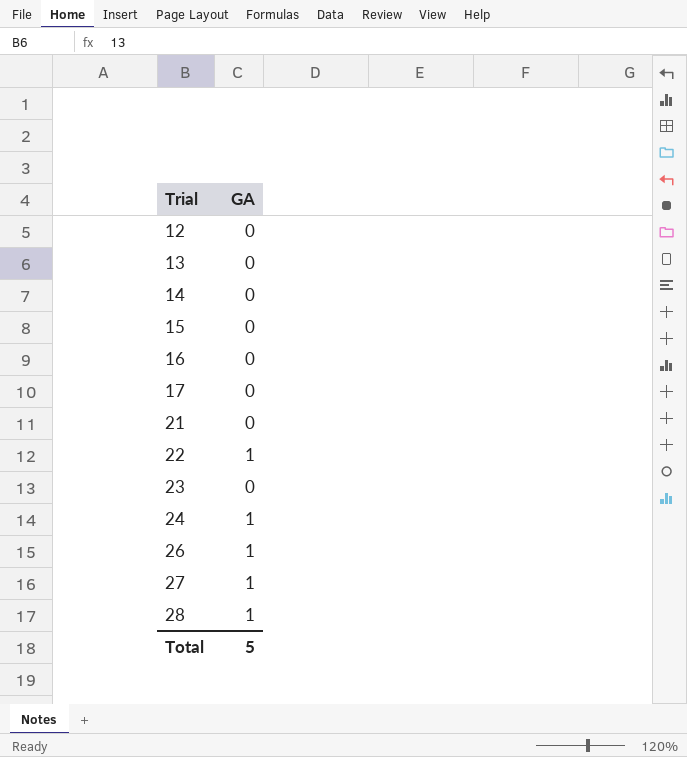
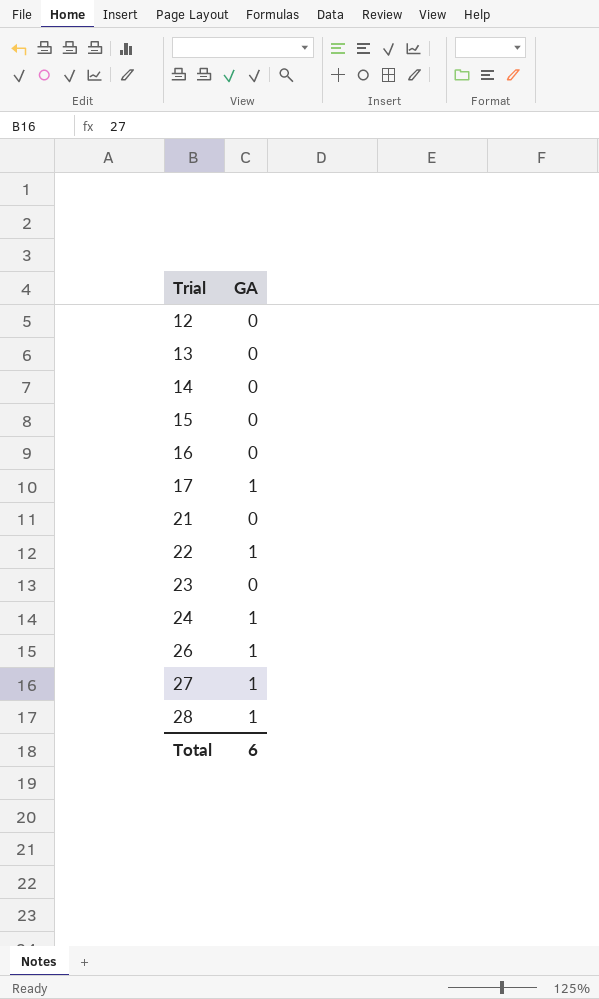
17 | GA: 0 -> 1
Total | GA: 5 -> 6

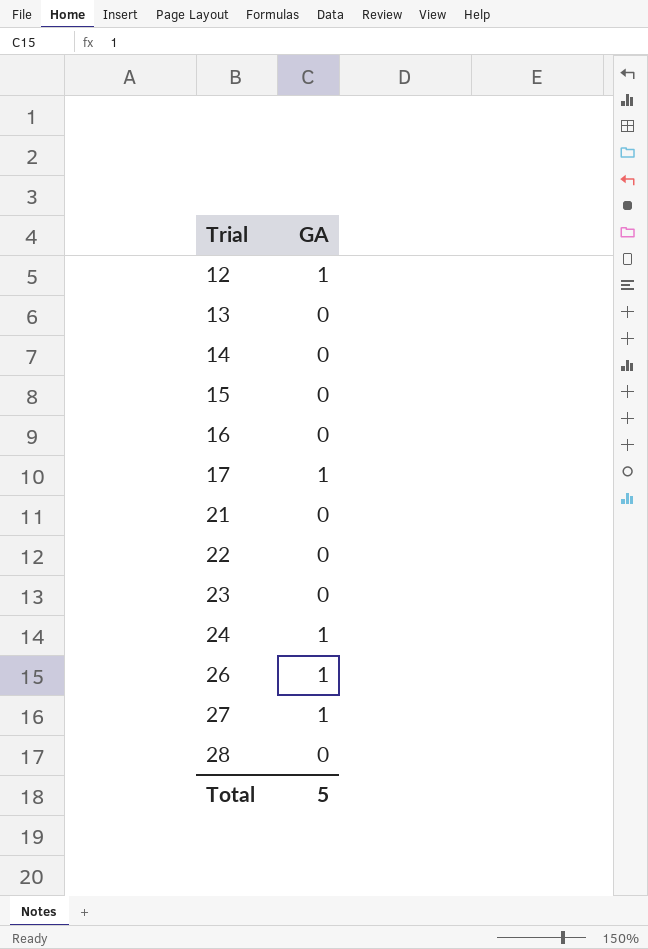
12 | GA: 0 -> 1
22 | GA: 1 -> 0
28 | GA: 1 -> 0
Total | GA: 6 -> 5

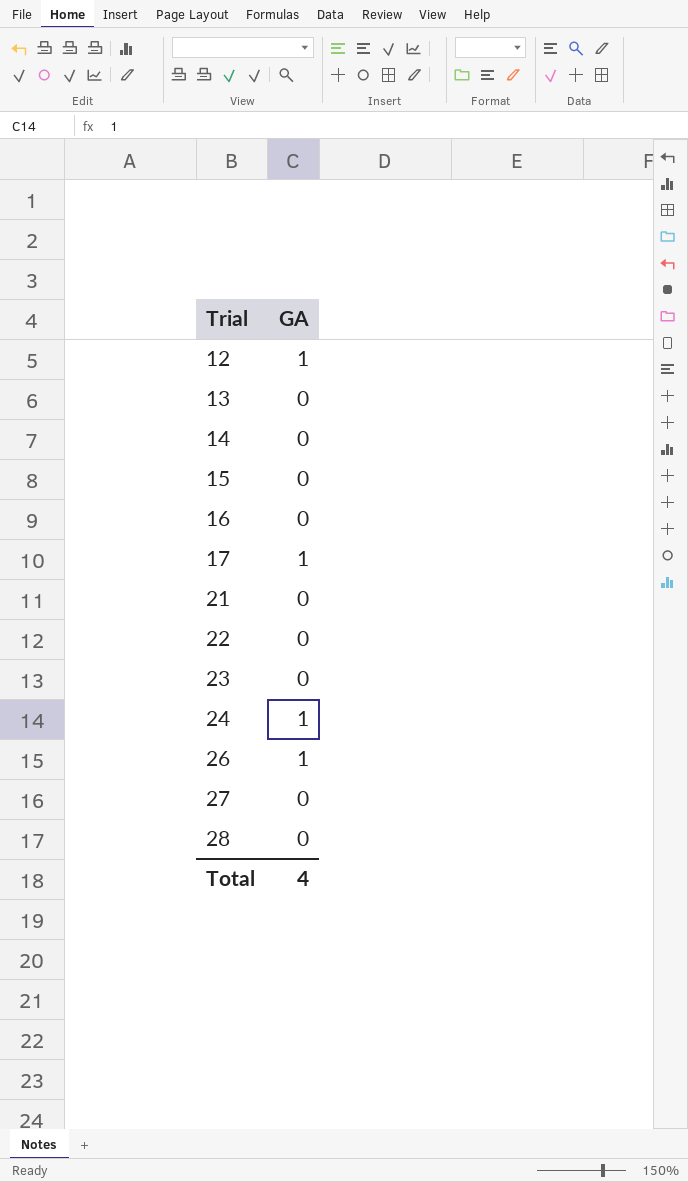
27 | GA: 1 -> 0
Total | GA: 5 -> 4

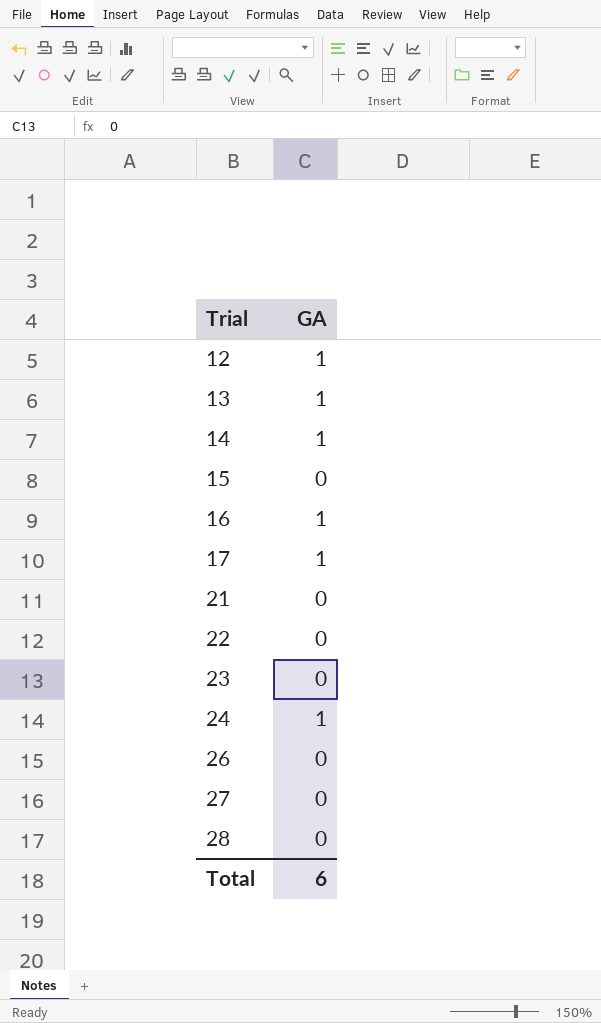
13 | GA: 0 -> 1
14 | GA: 0 -> 1
16 | GA: 0 -> 1
26 | GA: 1 -> 0
Total | GA: 4 -> 6

